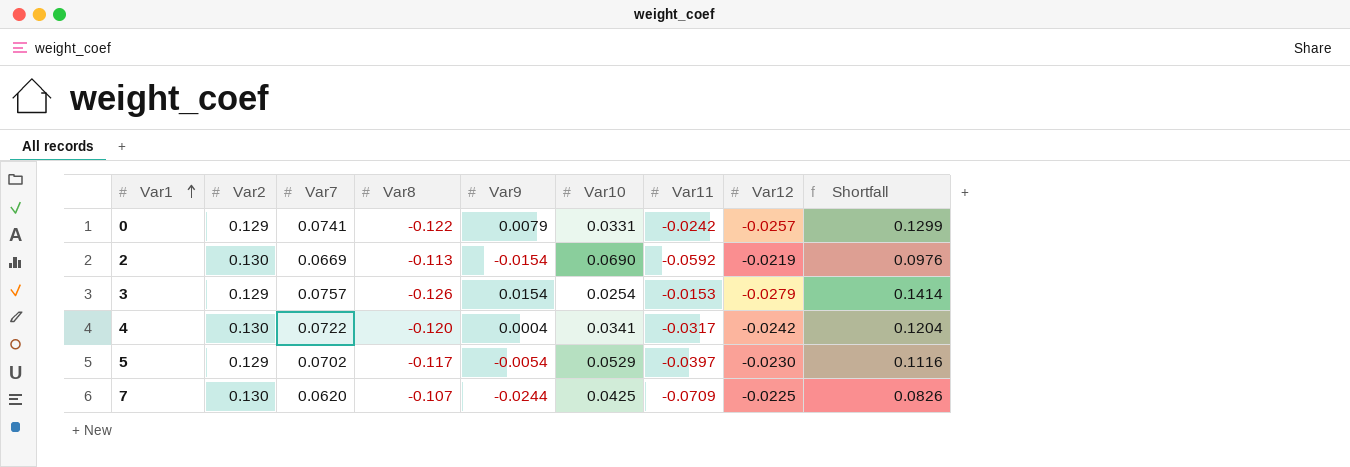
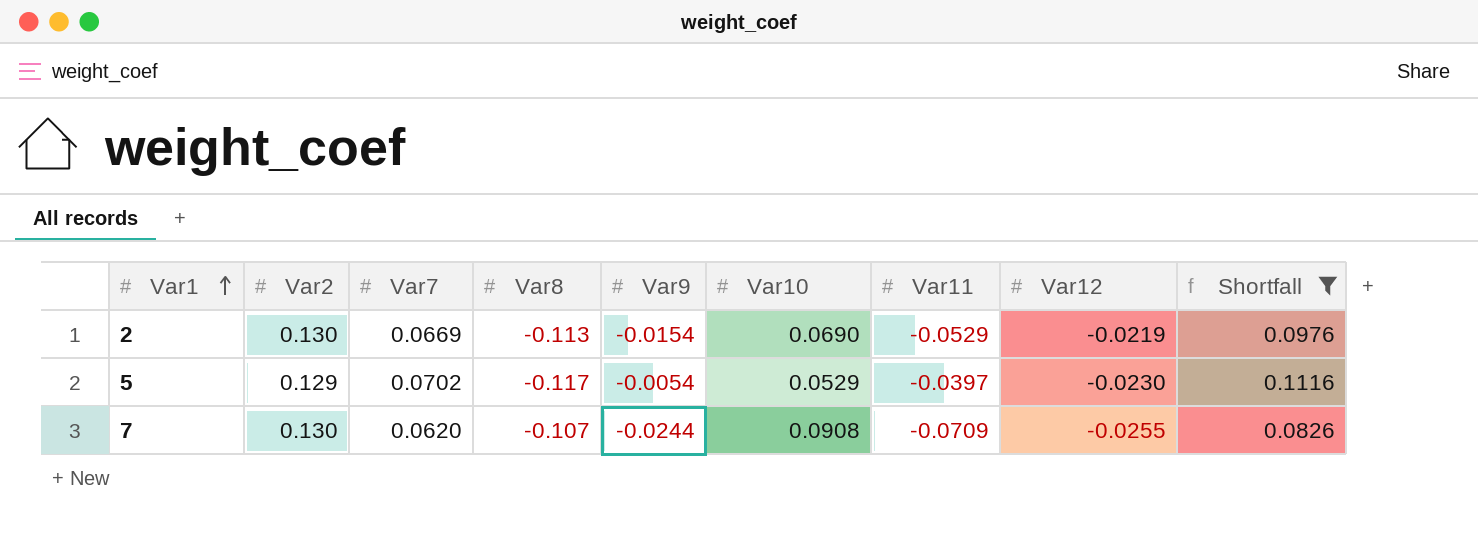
filter: none -> Shortfall <= 0.1116
2 | Var11: -0.0592 -> -0.0529
7 | Var10: 0.0425 -> 0.0908
7 | Var12: -0.0225 -> -0.0255

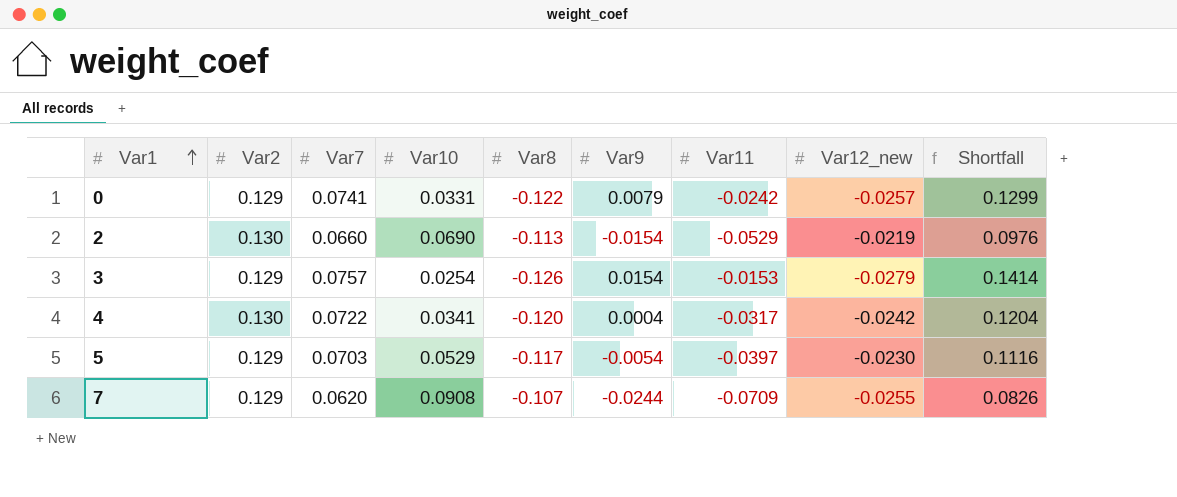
filter: Shortfall <= 0.1116 -> none
column Var10 | position: 6 -> 4
column name: Var12 -> Var12_new
2 | Var7: 0.0669 -> 0.0660
5 | Var7: 0.0702 -> 0.0703
7 | Var2: 0.130 -> 0.129

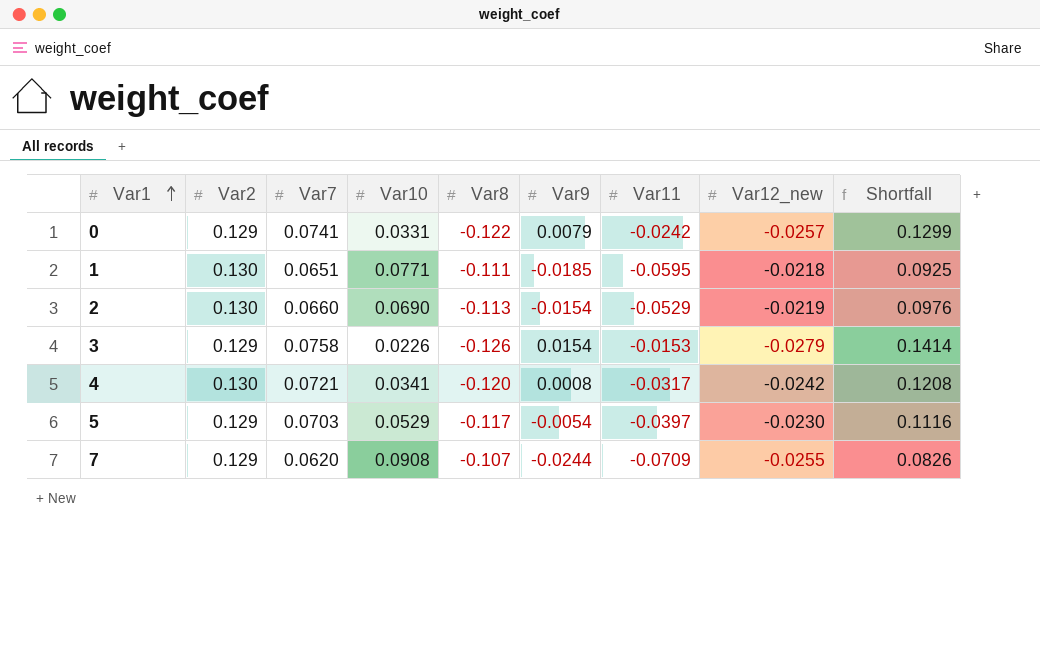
row 1: none -> 0.130 | 0.0651 | 0.0771 | -0.111 | -0.0185 | -0.0595 | -0.0218 | 0.0925
3 | Var7: 0.0757 -> 0.0758
3 | Var10: 0.0254 -> 0.0226
4 | Var7: 0.0722 -> 0.0721
4 | Var9: 0.0004 -> 0.0008
4 | Shortfall: 0.1204 -> 0.1208

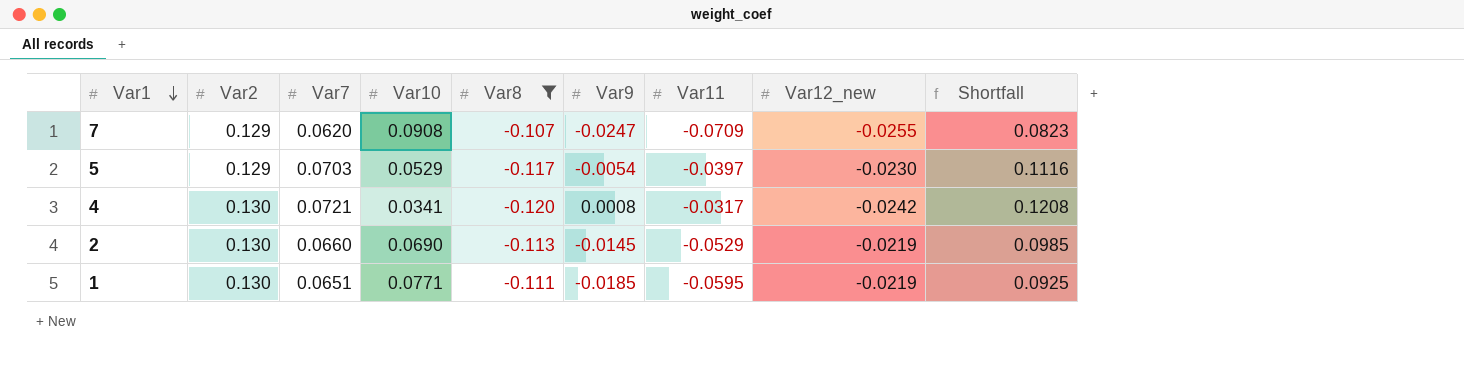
filter: none -> Var8 >= -0.120
row order: Var1 ascending -> Var1 descending
7 | Var9: -0.0244 -> -0.0247
7 | Shortfall: 0.0826 -> 0.0823
2 | Var9: -0.0154 -> -0.0145
2 | Shortfall: 0.0976 -> 0.0985
1 | Var12_new: -0.0218 -> -0.0219

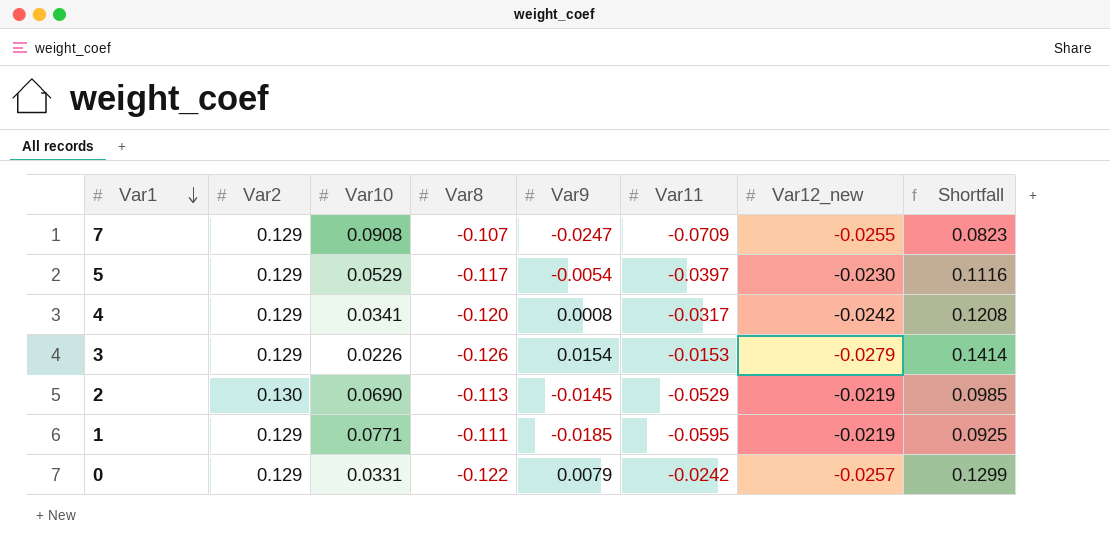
filter: Var8 >= -0.120 -> none
column Var7 | position: 3 -> none
4 | Var2: 0.130 -> 0.129
1 | Var2: 0.130 -> 0.129

